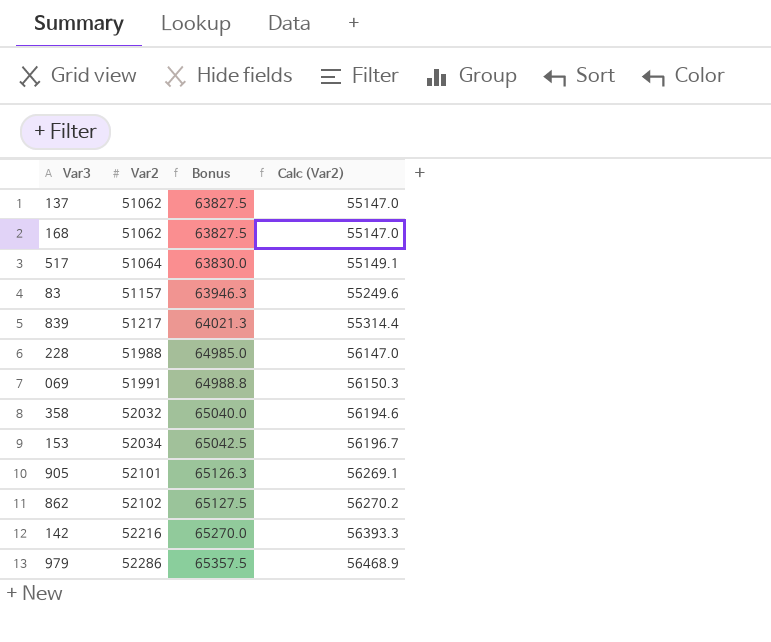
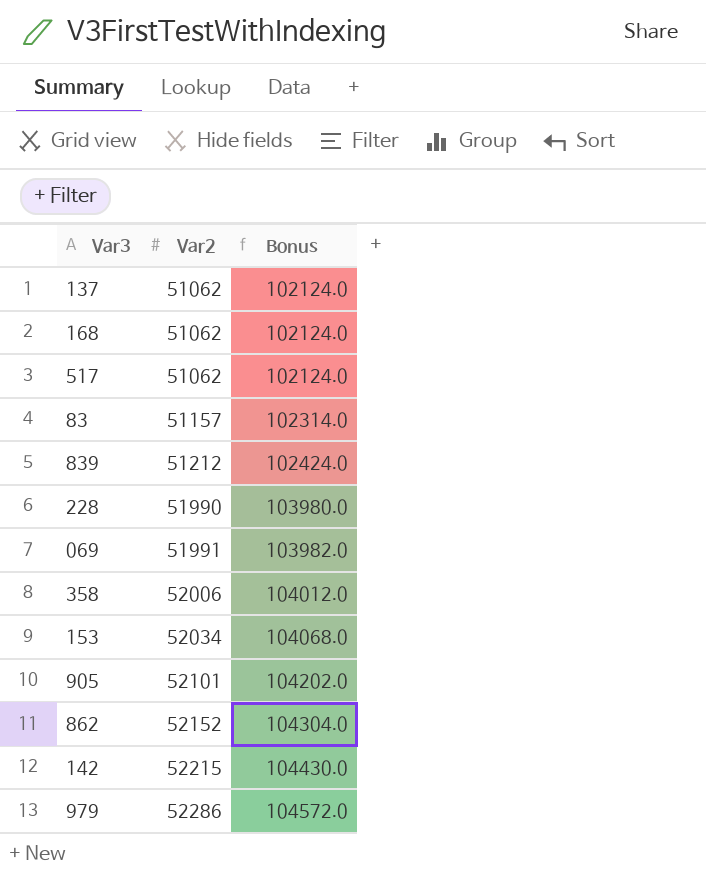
column Calc (Var2) | formula: [Var2] * 1.08 -> none
column Bonus | formula: [Var2] * 1.25 -> [Var2] * 2
517 | Var2: 51064 -> 51062
839 | Var2: 51217 -> 51212
228 | Var2: 51988 -> 51990
358 | Var2: 52032 -> 52006
862 | Var2: 52102 -> 52152
142 | Var2: 52216 -> 52215

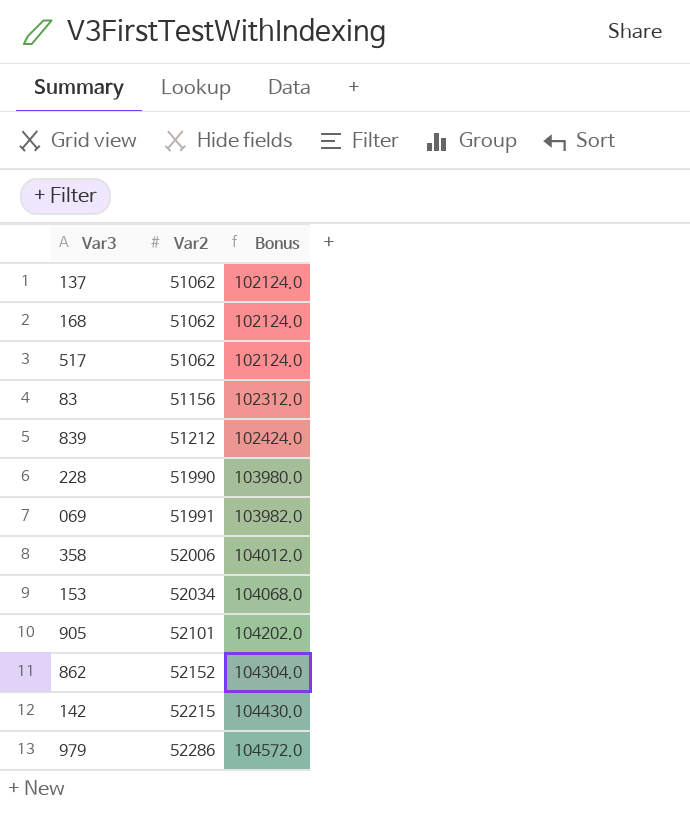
83 | Var2: 51157 -> 51156
83 | Bonus: 102314.0 -> 102312.0

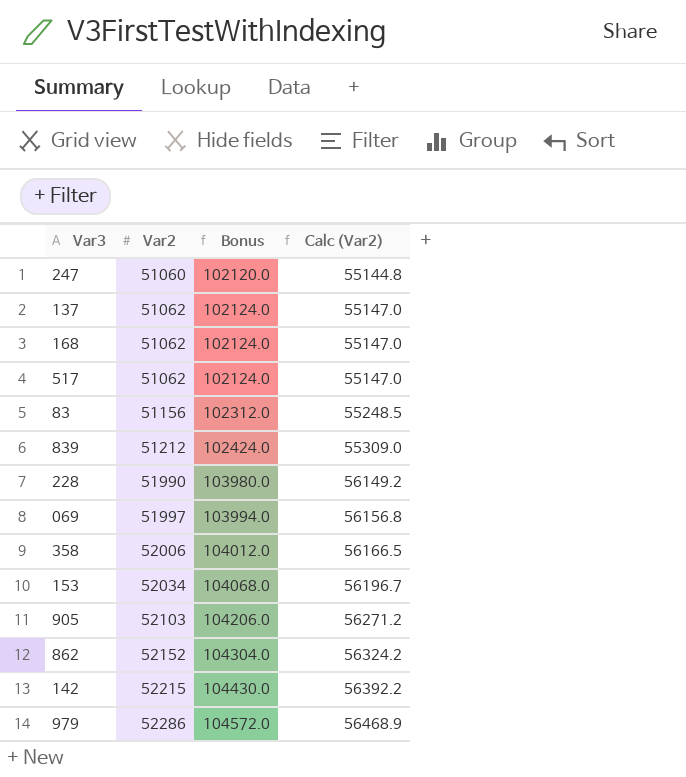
column Calc (Var2) | formula: none -> [Var2] * 1.08
row 247: none -> 51060 | 102120.0 | 55144.8
069 | Var2: 51991 -> 51997
069 | Bonus: 103982.0 -> 103994.0
905 | Var2: 52101 -> 52103
905 | Bonus: 104202.0 -> 104206.0

